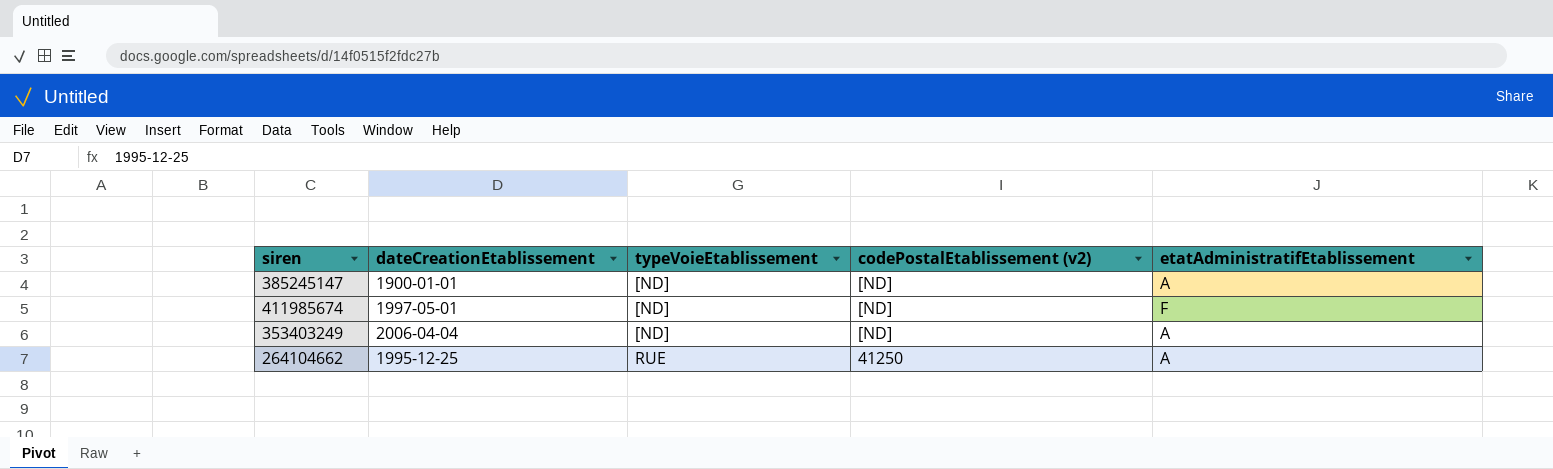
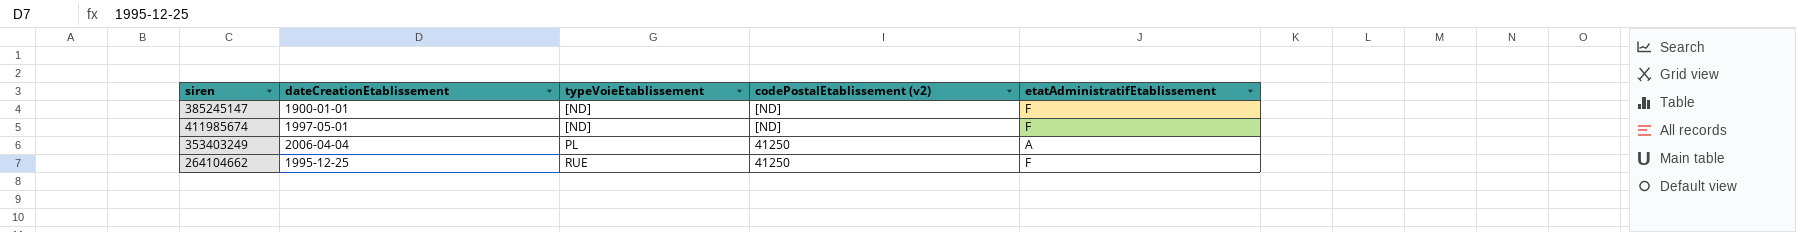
385245147 | etatAdministratifEtablissement: A -> F
353403249 | typeVoieEtablissement: [ND] -> PL
353403249 | codePostalEtablissement (v2): [ND] -> 41250
264104662 | etatAdministratifEtablissement: A -> F

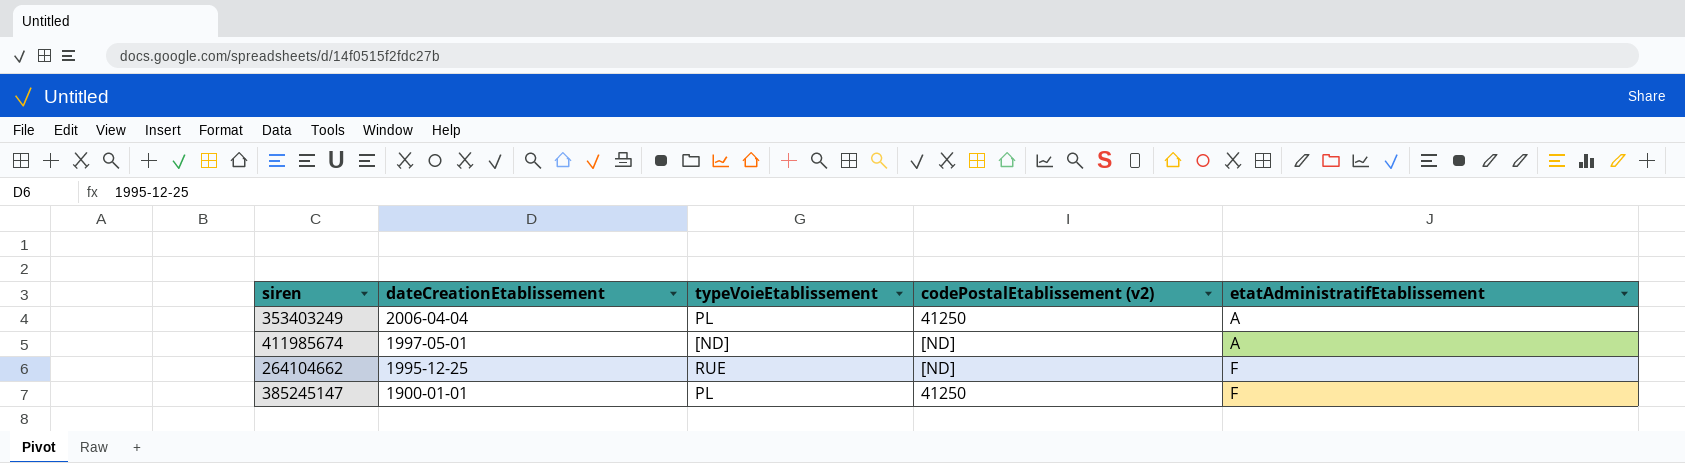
row order: typeVoieEtablissement ascending -> dateCreationEtablissement descending
411985674 | etatAdministratifEtablissement: F -> A
264104662 | codePostalEtablissement (v2): 41250 -> [ND]
385245147 | typeVoieEtablissement: [ND] -> PL
385245147 | codePostalEtablissement (v2): [ND] -> 41250

